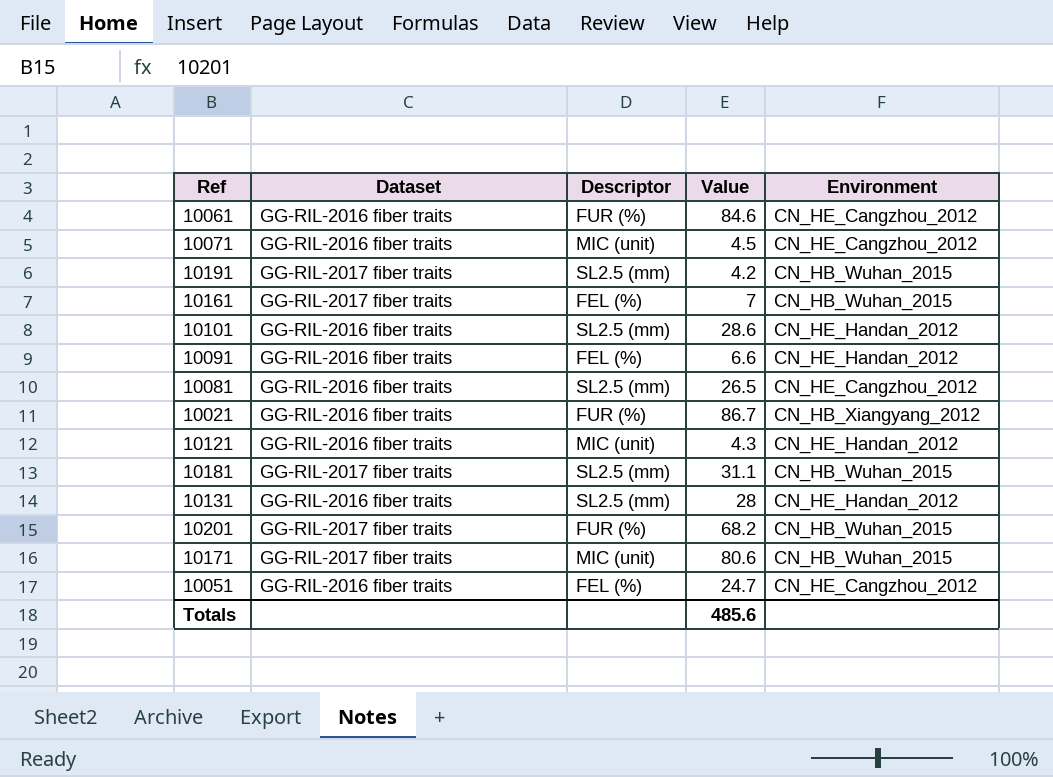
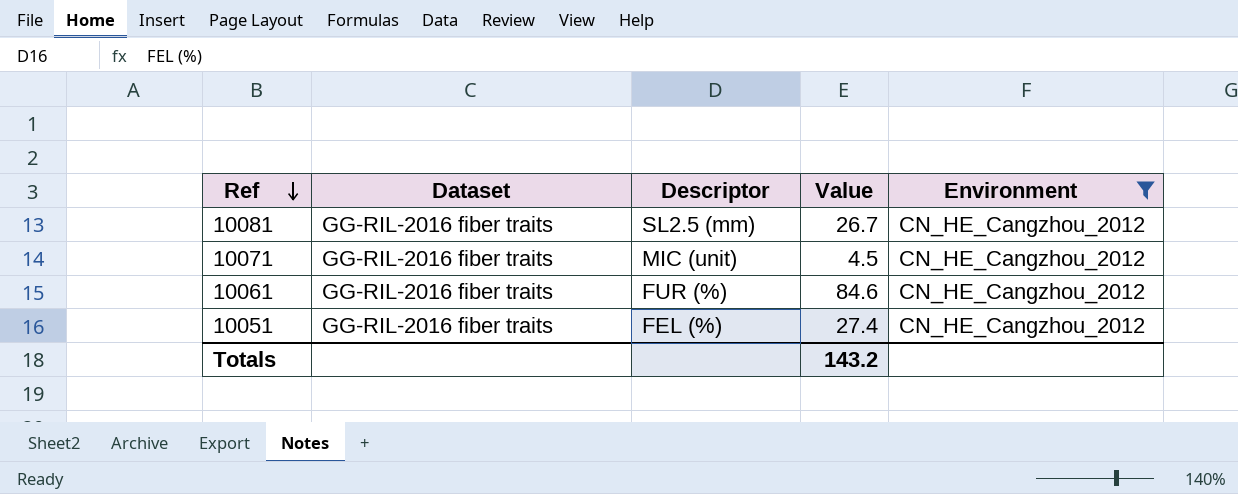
filter: none -> Environment = CN_HE_Cangzhou_2012
row order: none -> Ref descending
10081 | Value: 26.5 -> 26.7
10051 | Value: 24.7 -> 27.4
Totals | Value: 485.6 -> 143.2

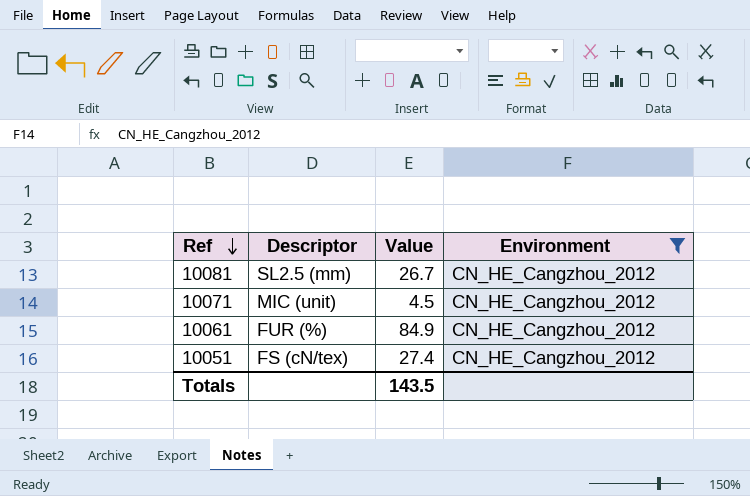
column Dataset | position: 2 -> none
10061 | Value: 84.6 -> 84.9
10051 | Descriptor: FEL (%) -> FS (cN/tex)
Totals | Value: 143.2 -> 143.5

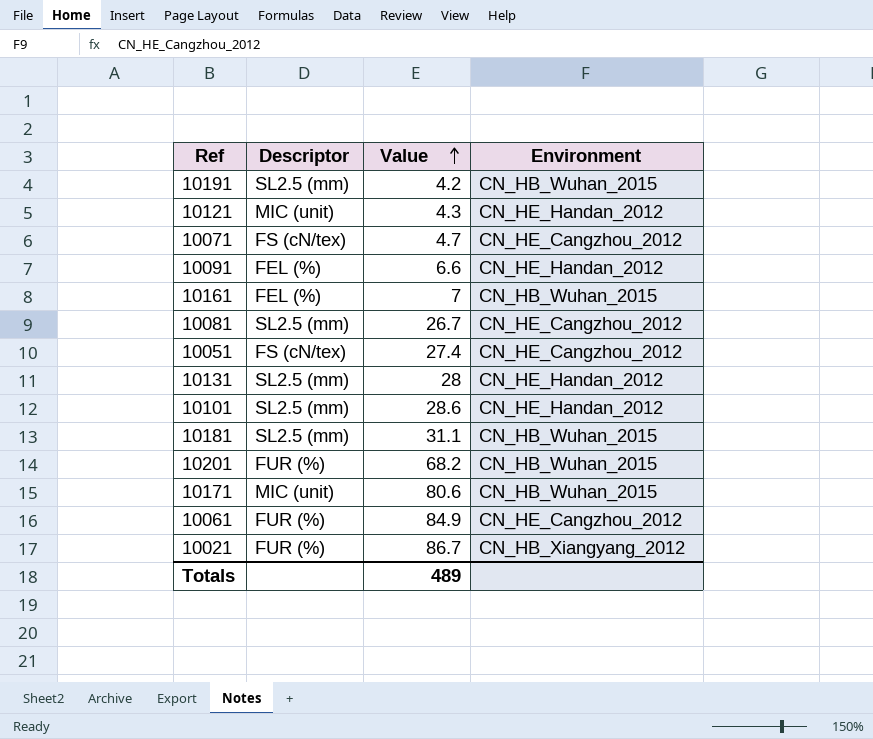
filter: Environment = CN_HE_Cangzhou_2012 -> none
row order: Ref descending -> Value ascending
10071 | Descriptor: MIC (unit) -> FS (cN/tex)
10071 | Value: 4.5 -> 4.7
Totals | Value: 143.5 -> 489

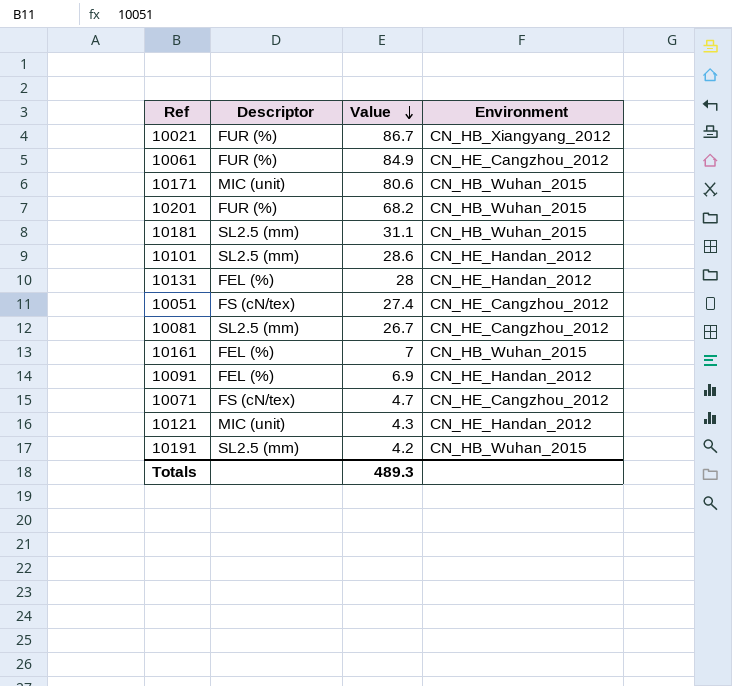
row order: Value ascending -> Value descending
10131 | Descriptor: SL2.5 (mm) -> FEL (%)
10091 | Value: 6.6 -> 6.9
Totals | Value: 489 -> 489.3

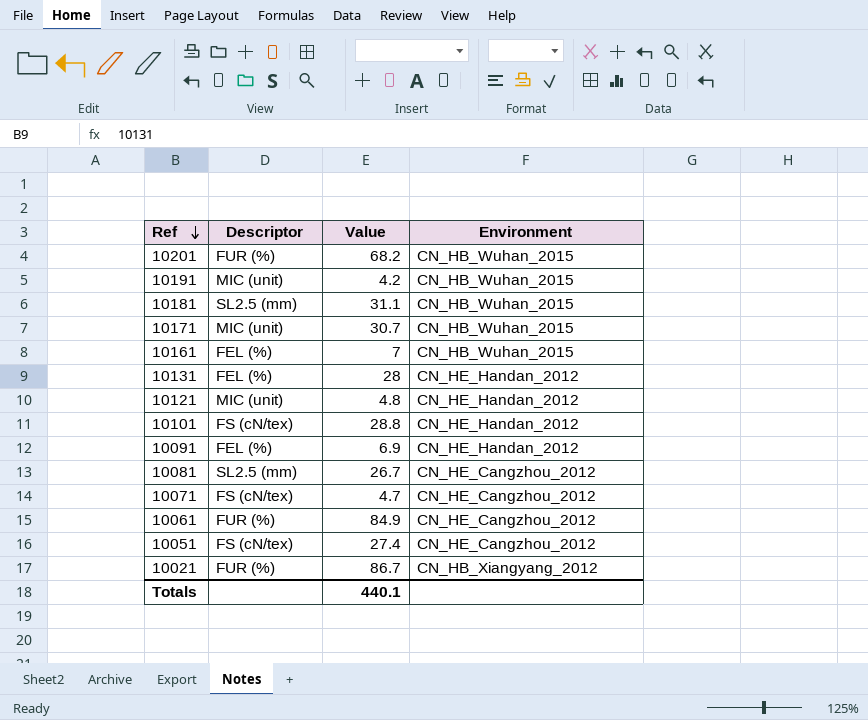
row order: Value descending -> Ref descending
10191 | Descriptor: SL2.5 (mm) -> MIC (unit)
10171 | Value: 80.6 -> 30.7
10121 | Value: 4.3 -> 4.8
10101 | Descriptor: SL2.5 (mm) -> FS (cN/tex)
10101 | Value: 28.6 -> 28.8
Totals | Value: 489.3 -> 440.1

